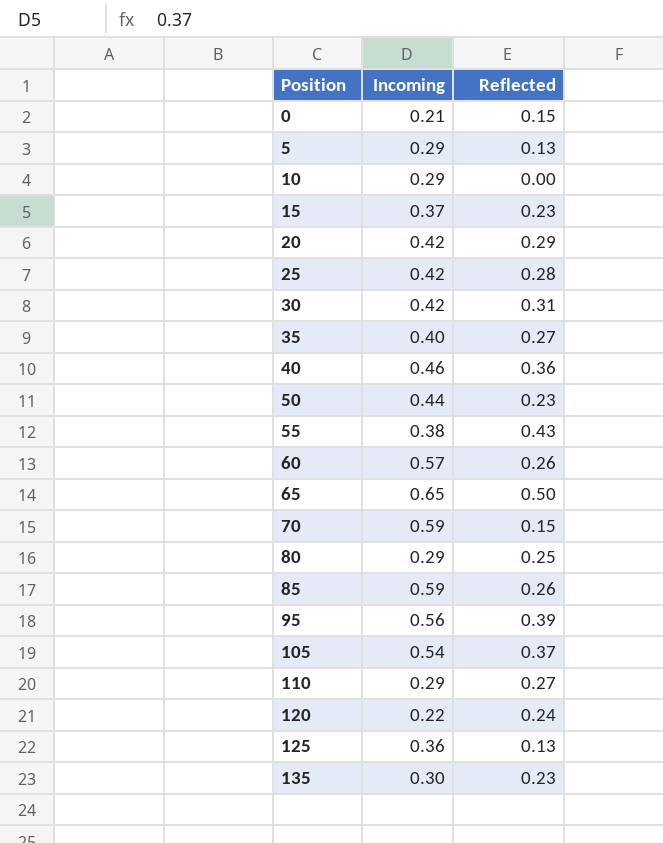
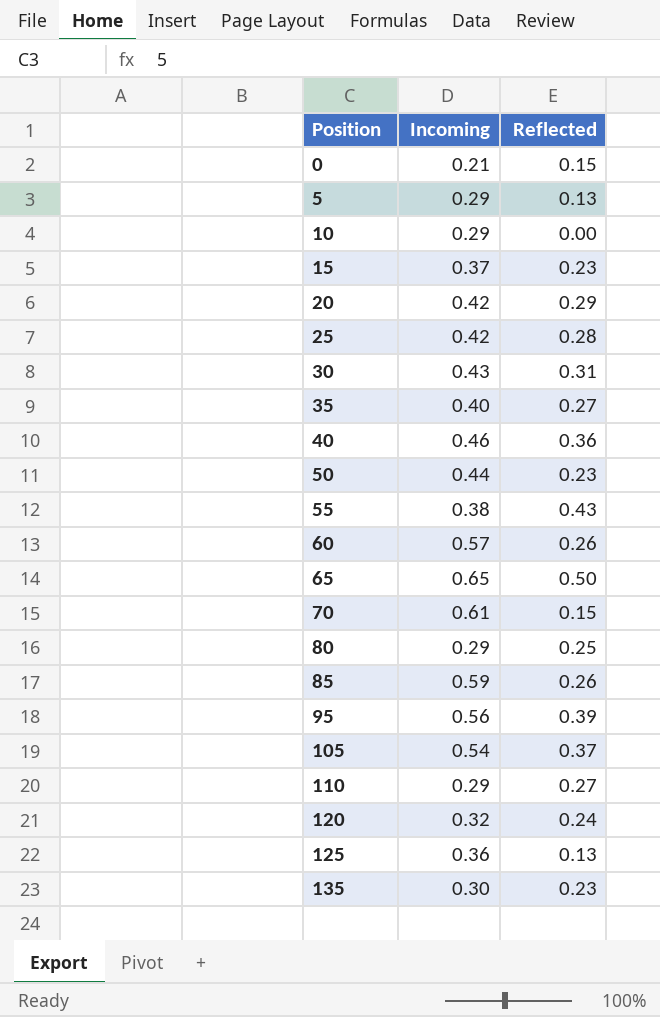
30 | Incoming: 0.42 -> 0.43
70 | Incoming: 0.59 -> 0.61
120 | Incoming: 0.22 -> 0.32

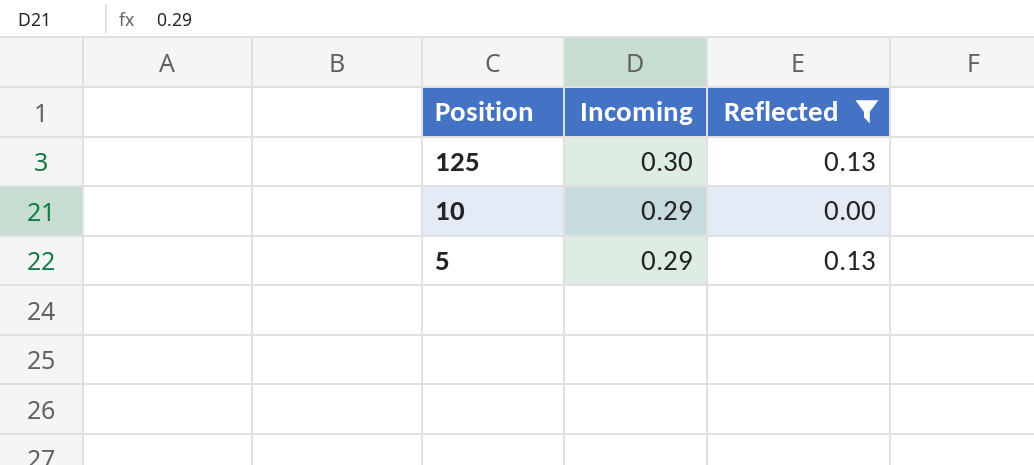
filter: none -> Reflected <= 0.13
row order: Position ascending -> Position descending
125 | Incoming: 0.36 -> 0.30

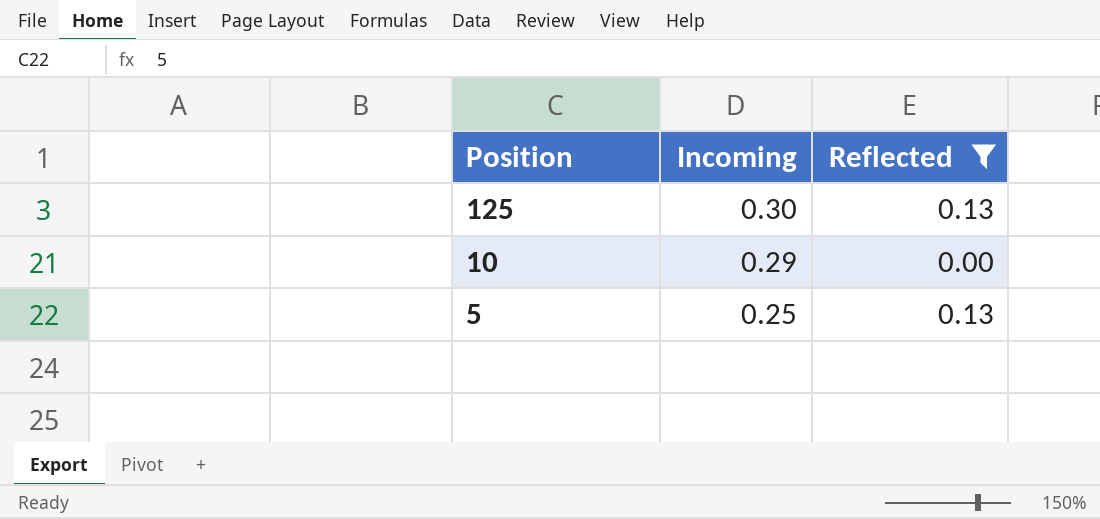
5 | Incoming: 0.29 -> 0.25

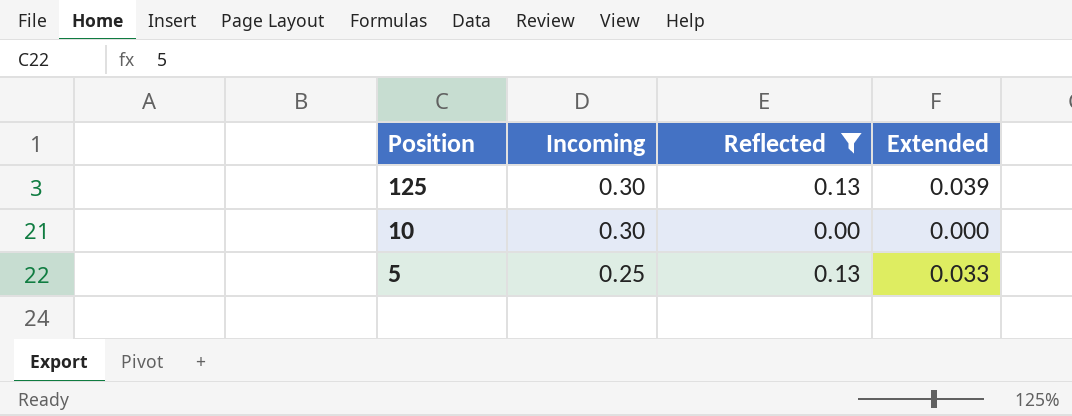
column Extended | formula: none -> [Incoming] * [Reflected]
10 | Incoming: 0.29 -> 0.30

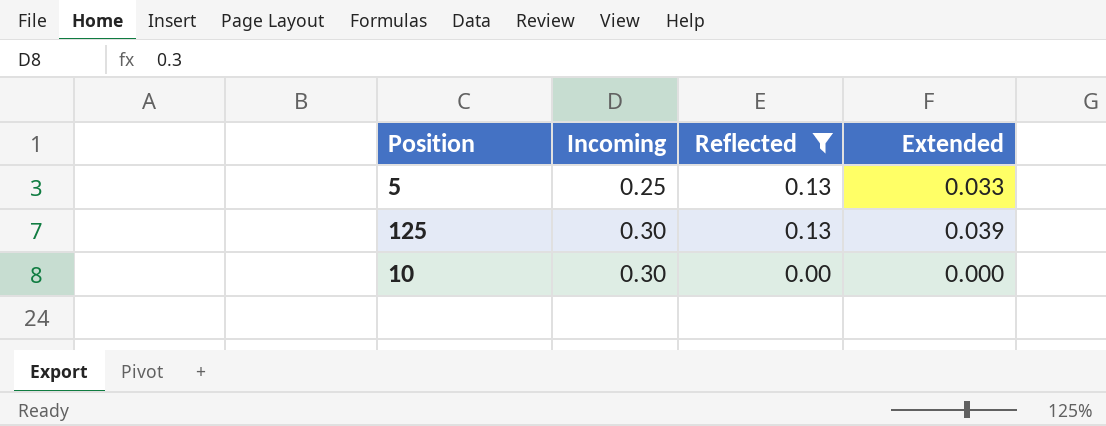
row order: Position descending -> Incoming ascending

